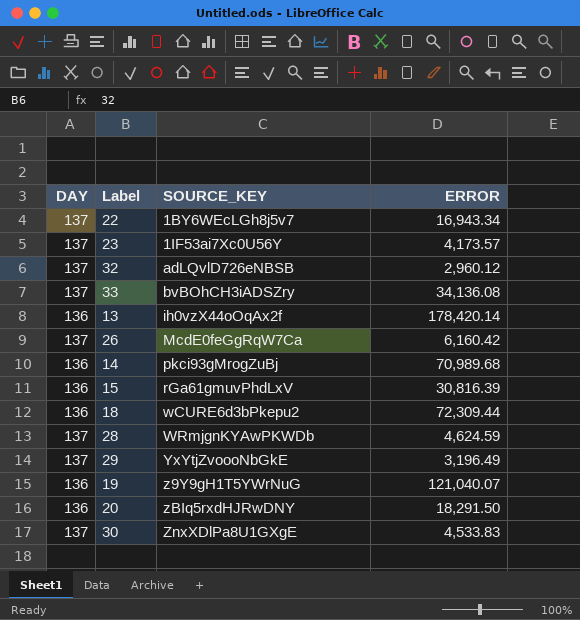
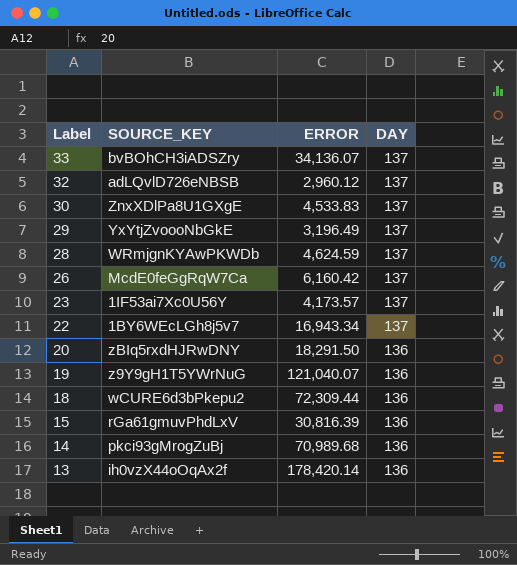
row order: SOURCE_KEY ascending -> Label descending
column DAY | position: 1 -> 4
33 | ERROR: 34,136.08 -> 34,136.07

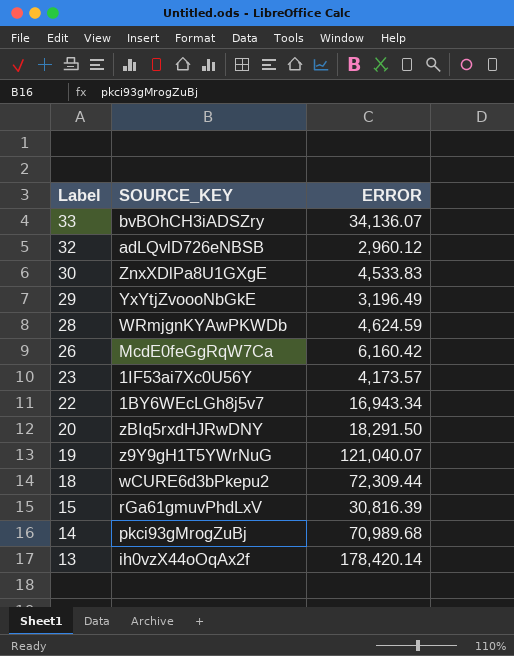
column DAY | position: 4 -> none

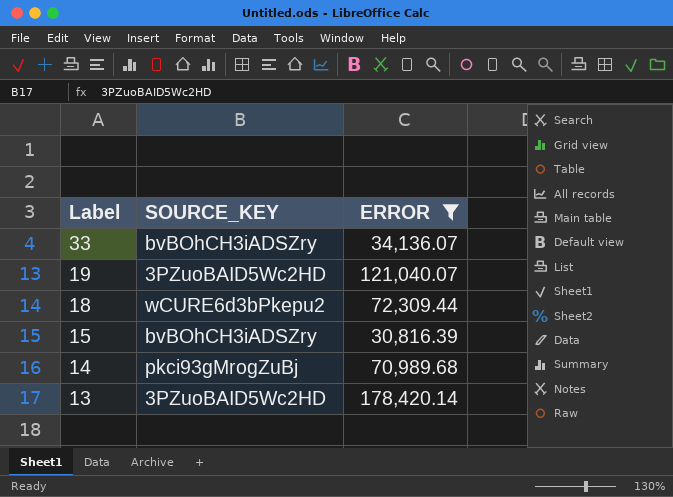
filter: none -> ERROR >= 30,816.39
19 | SOURCE_KEY: z9Y9gH1T5YWrNuG -> 3PZuoBAID5Wc2HD
15 | SOURCE_KEY: rGa61gmuvPhdLxV -> bvBOhCH3iADSZry
13 | SOURCE_KEY: ih0vzX44oOqAx2f -> 3PZuoBAID5Wc2HD

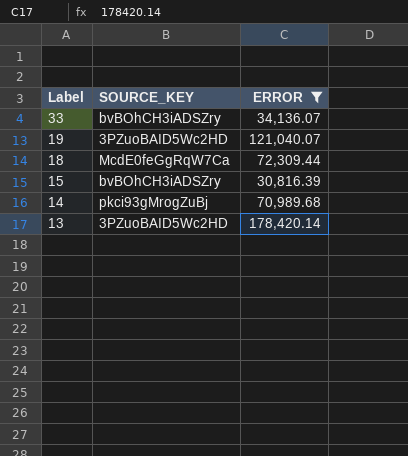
18 | SOURCE_KEY: wCURE6d3bPkepu2 -> McdE0feGgRqW7Ca

